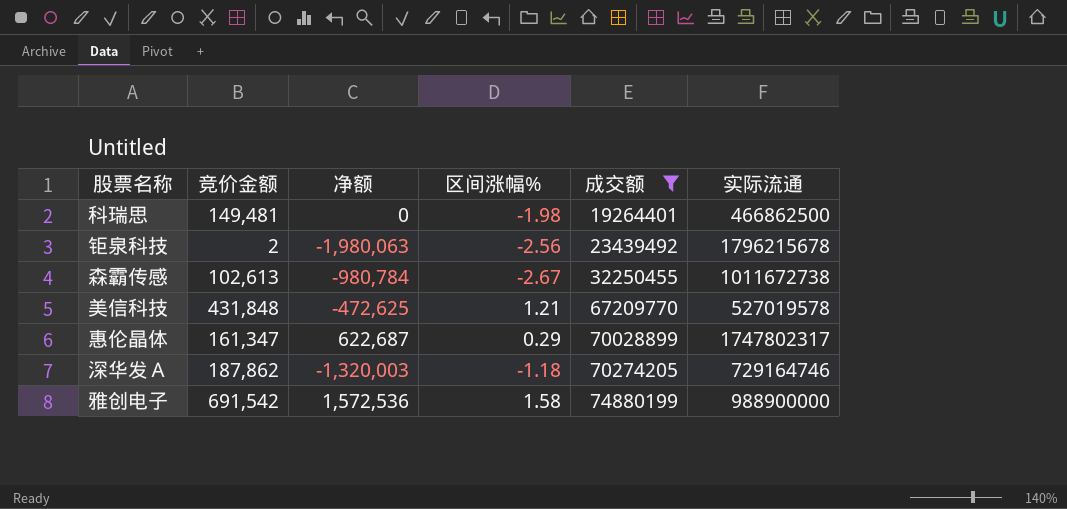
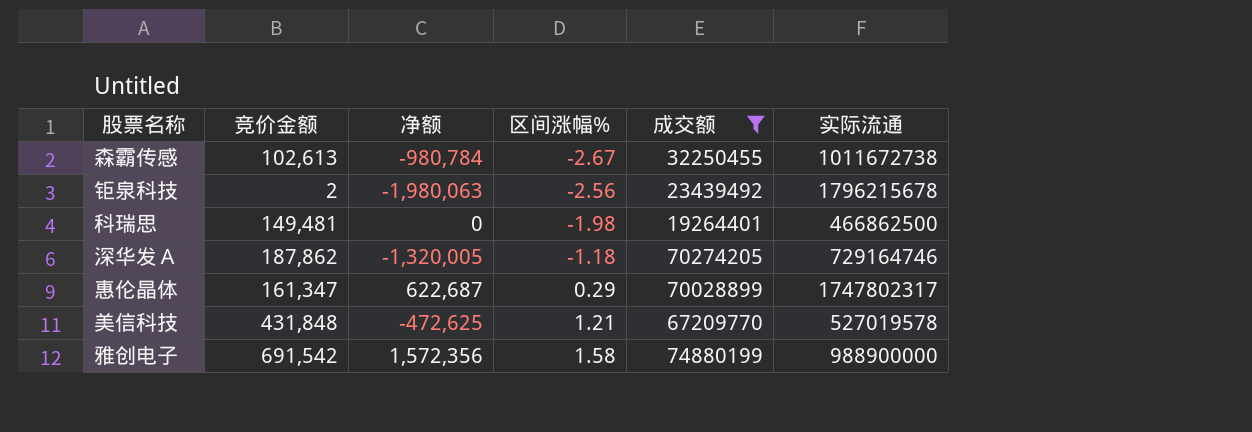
row order: 成交额 ascending -> 区间涨幅% ascending
深华发Ａ | 净额: -1,320,003 -> -1,320,005
雅创电子 | 净额: 1,572,536 -> 1,572,356

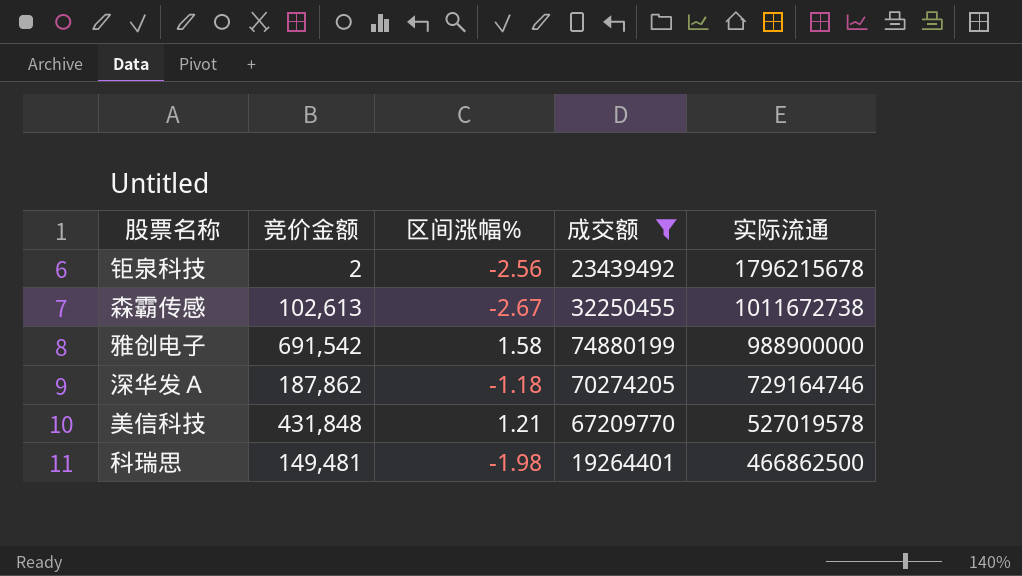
row order: 区间涨幅% ascending -> 实际流通 descending
column 净额 | position: 3 -> none
row 惠伦晶体: 161,347 | 622,687 | 0.29 | 70028899 | 1747802317 -> none

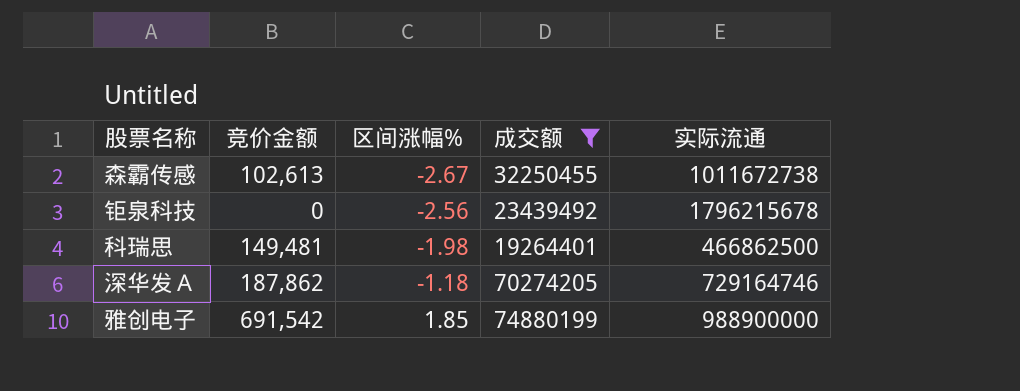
row order: 实际流通 descending -> 区间涨幅% ascending
row 美信科技: 431,848 | 1.21 | 67209770 | 527019578 -> none
钜泉科技 | 竞价金额: 2 -> 0
雅创电子 | 区间涨幅%: 1.58 -> 1.85

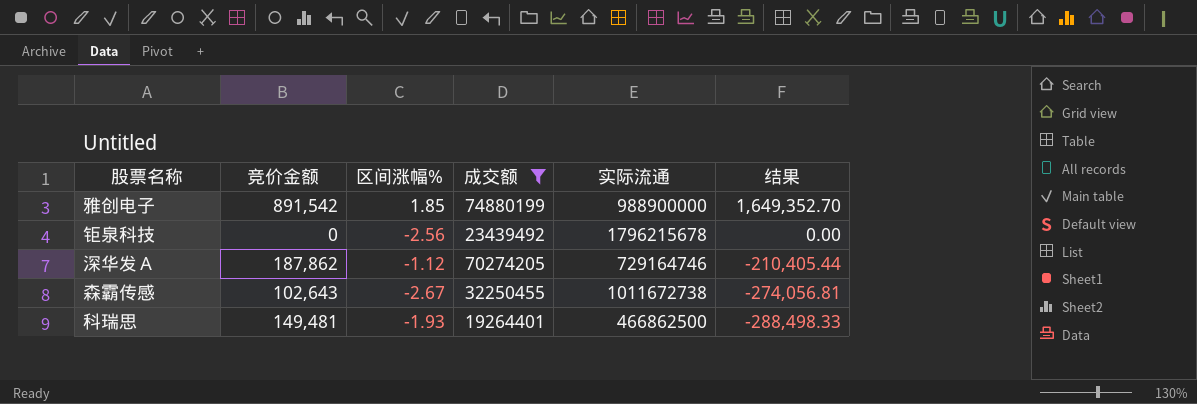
row order: 区间涨幅% ascending -> 结果 descending
column 结果 | formula: none -> [竞价金额] * [区间涨幅%]
雅创电子 | 竞价金额: 691,542 -> 891,542
深华发Ａ | 区间涨幅%: -1.18 -> -1.12
森霸传感 | 竞价金额: 102,613 -> 102,643
科瑞思 | 区间涨幅%: -1.98 -> -1.93

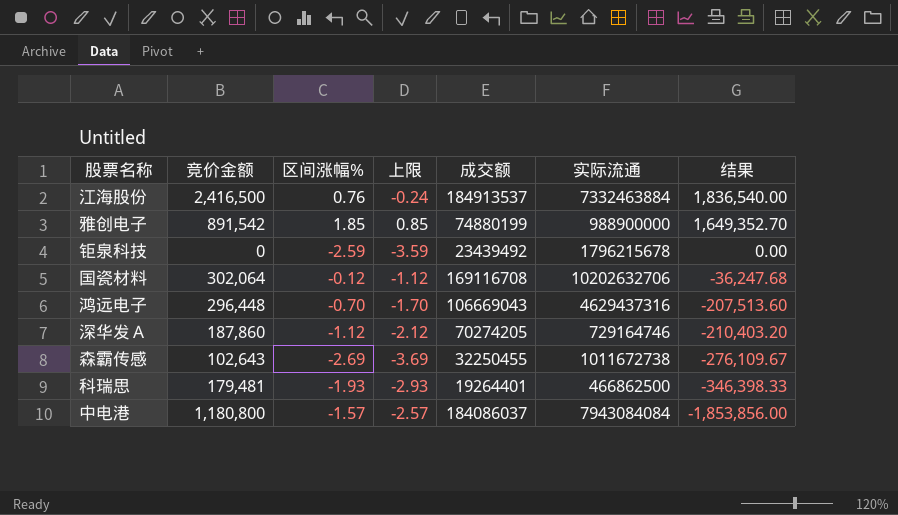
filter: 成交额 <= 74880199 -> none
column 上限 | formula: none -> [区间涨幅%] - 1
钜泉科技 | 区间涨幅%: -2.56 -> -2.59
深华发Ａ | 竞价金额: 187,862 -> 187,860
深华发Ａ | 结果: -210,405.44 -> -210,403.20
森霸传感 | 区间涨幅%: -2.67 -> -2.69
森霸传感 | 结果: -274,056.81 -> -276,109.67
科瑞思 | 竞价金额: 149,481 -> 179,481
科瑞思 | 结果: -288,498.33 -> -346,398.33

